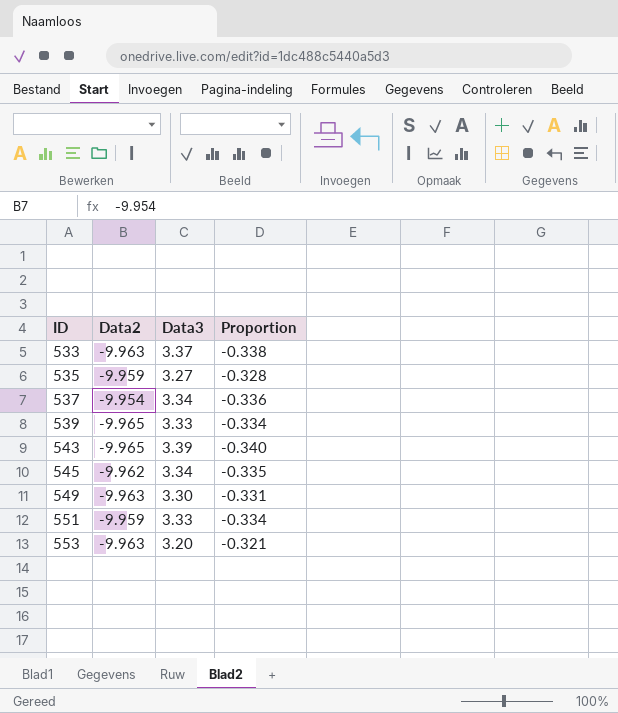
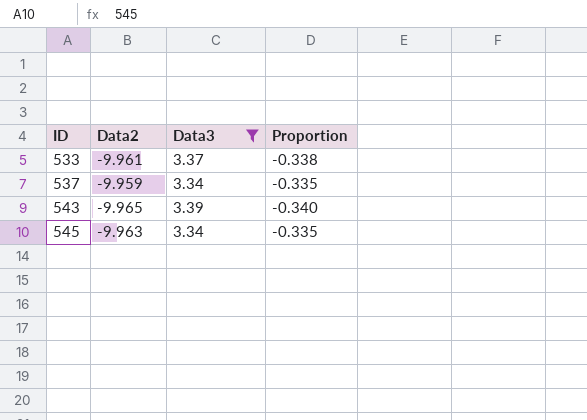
filter: none -> Data3 >= 3.34
533 | Data2: -9.963 -> -9.961
537 | Data2: -9.954 -> -9.959
537 | Proportion: -0.336 -> -0.335
545 | Data2: -9.962 -> -9.963

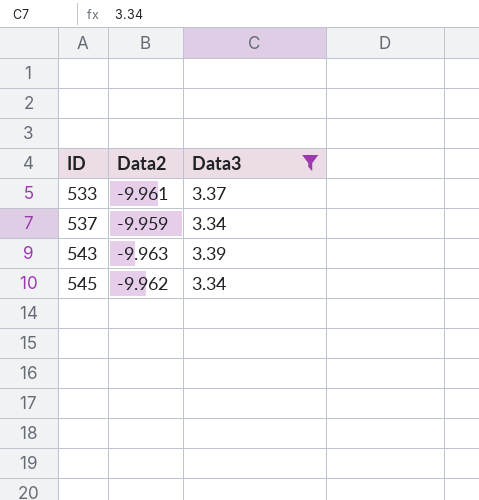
column Proportion | formula: [Data3] / [Data2] -> none
543 | Data2: -9.965 -> -9.963
545 | Data2: -9.963 -> -9.962

